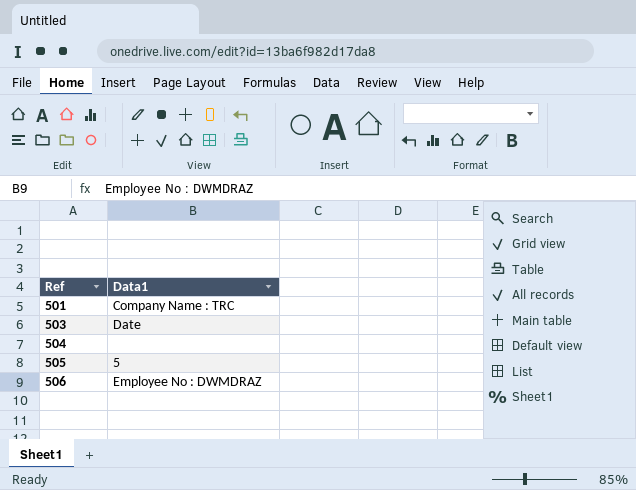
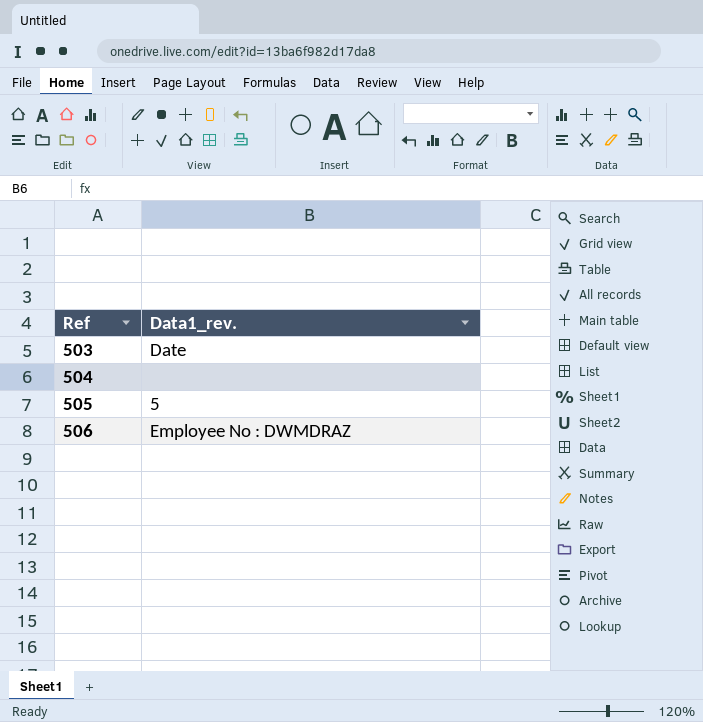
column name: Data1 -> Data1_rev.
row 501: Company Name : TRC -> none

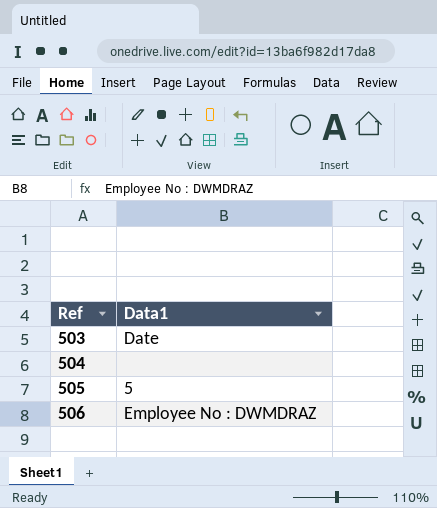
column name: Data1_rev. -> Data1

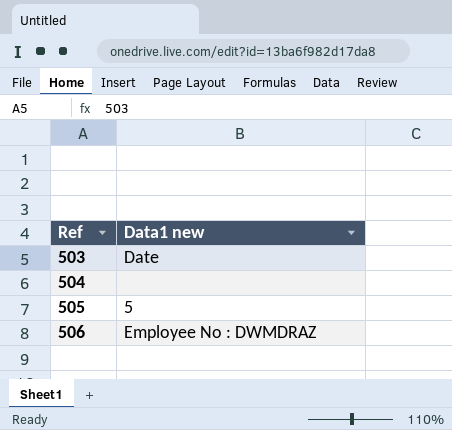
column name: Data1 -> Data1 new

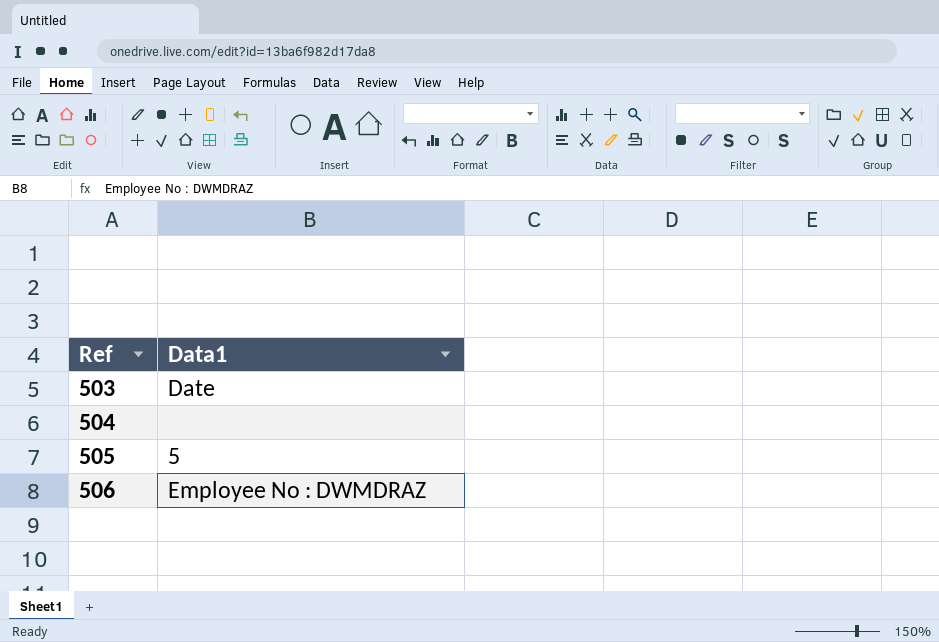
column name: Data1 new -> Data1

